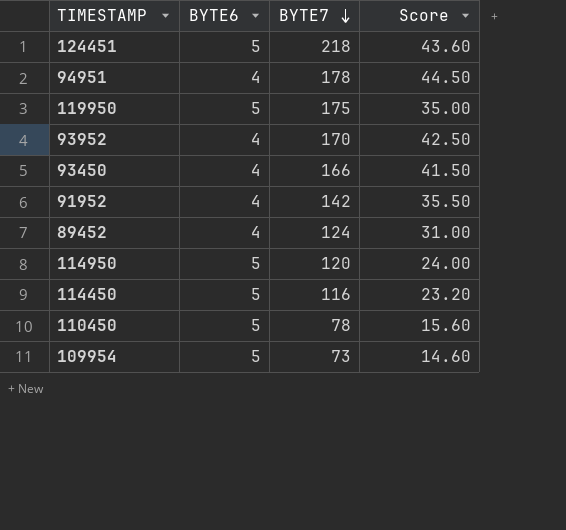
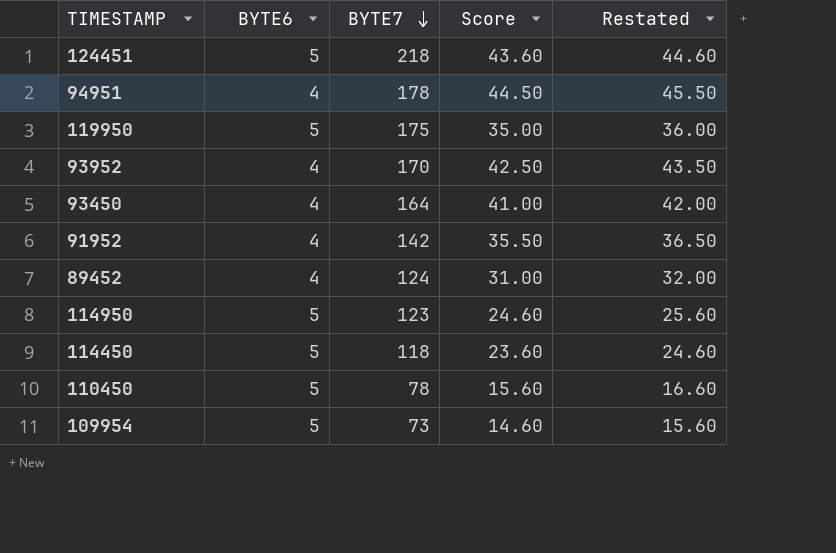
column Restated | formula: none -> [Score] + 1
93450 | BYTE7: 166 -> 164
93450 | Score: 41.50 -> 41.00
114950 | BYTE7: 120 -> 123
114950 | Score: 24.00 -> 24.60
114450 | BYTE7: 116 -> 118
114450 | Score: 23.20 -> 23.60

